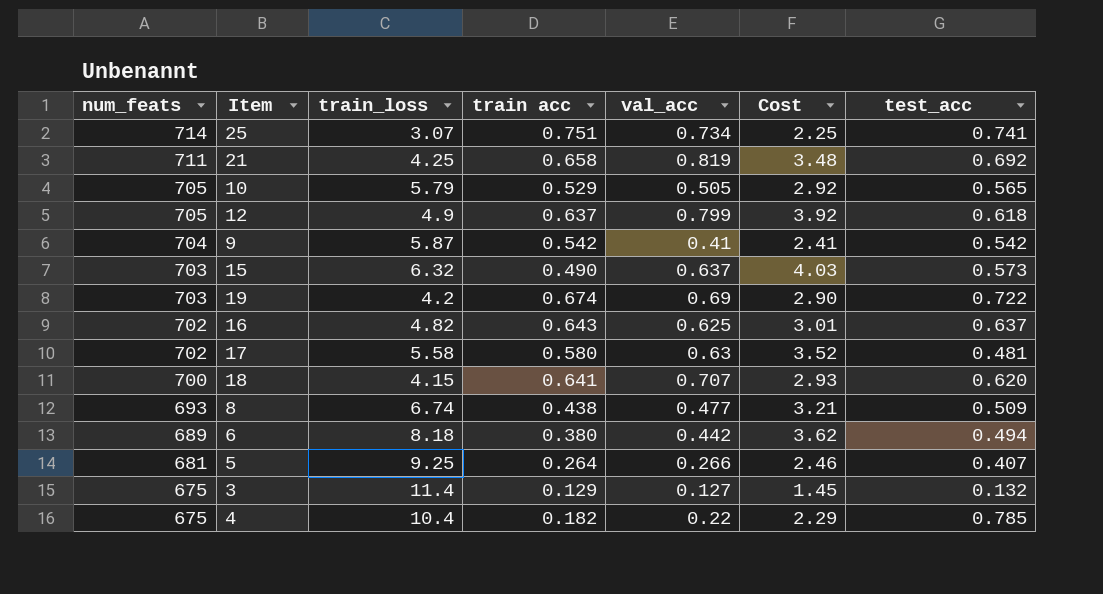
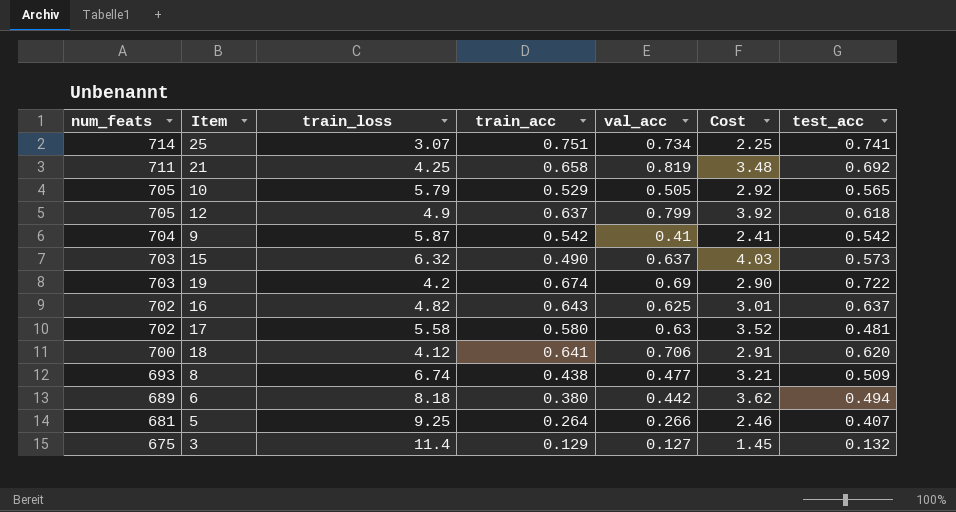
column name: train acc -> train_acc
row 4: 675 | 10.4 | 0.182 | 0.22 | 2.29 | 0.785 -> none
18 | train_loss: 4.15 -> 4.12
18 | val_acc: 0.707 -> 0.706
18 | Cost: 2.93 -> 2.91

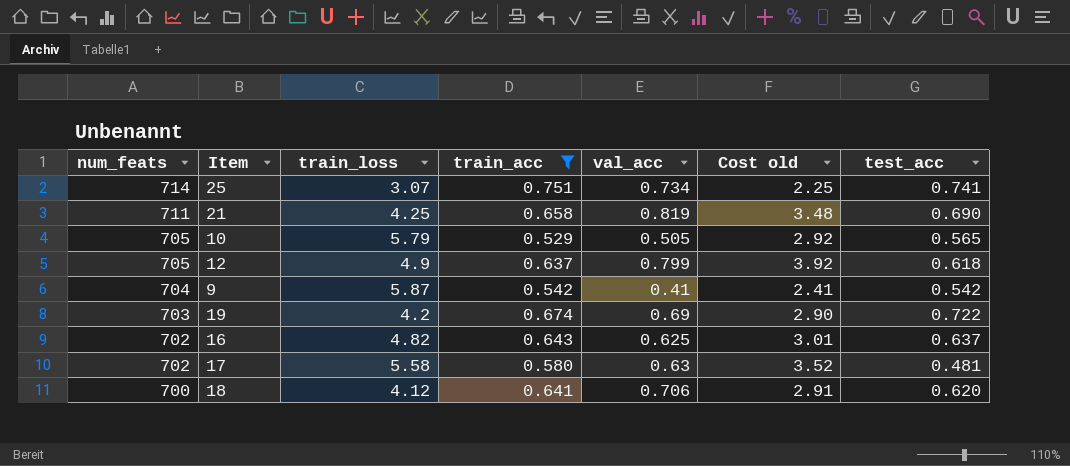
filter: none -> train_acc >= 0.529
column name: Cost -> Cost old
21 | test_acc: 0.692 -> 0.690

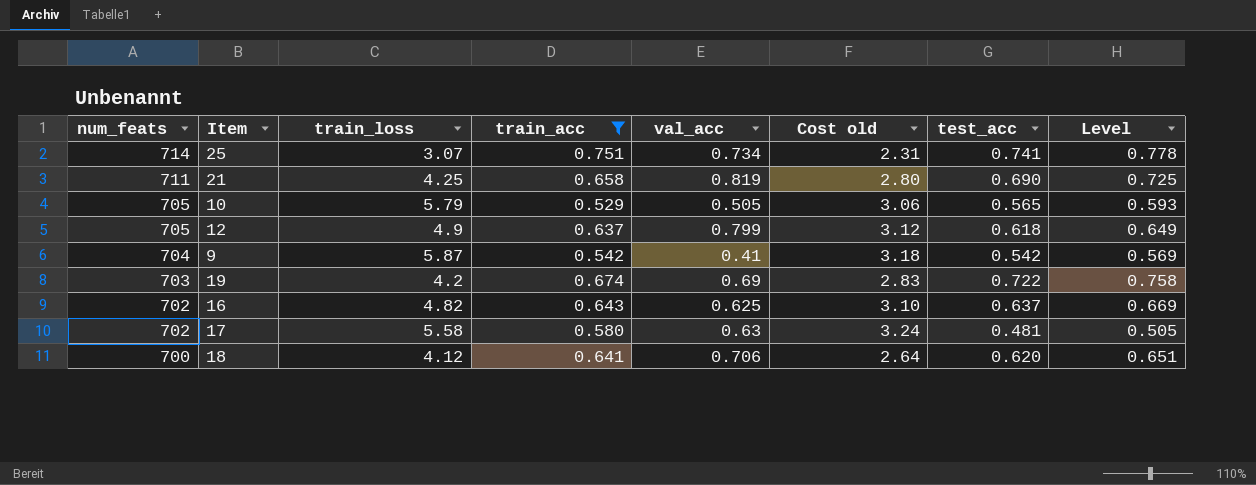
column Cost old | formula: [train_loss] * [val_acc] -> [train_loss] * [train_acc]
column Level | formula: none -> [test_acc] * 1.05

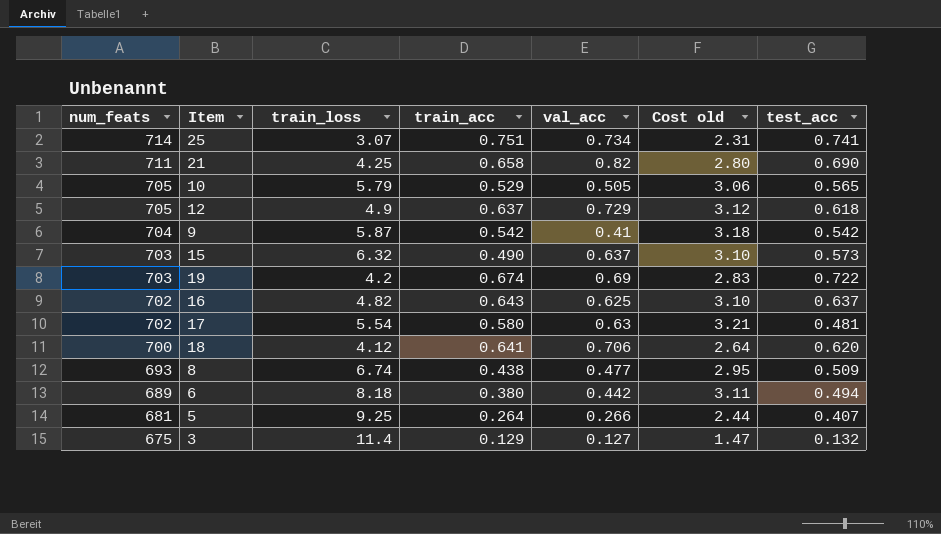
filter: train_acc >= 0.529 -> none
column Level | formula: [test_acc] * 1.05 -> none
21 | val_acc: 0.819 -> 0.82
12 | val_acc: 0.799 -> 0.729
17 | train_loss: 5.58 -> 5.54
17 | Cost old: 3.24 -> 3.21

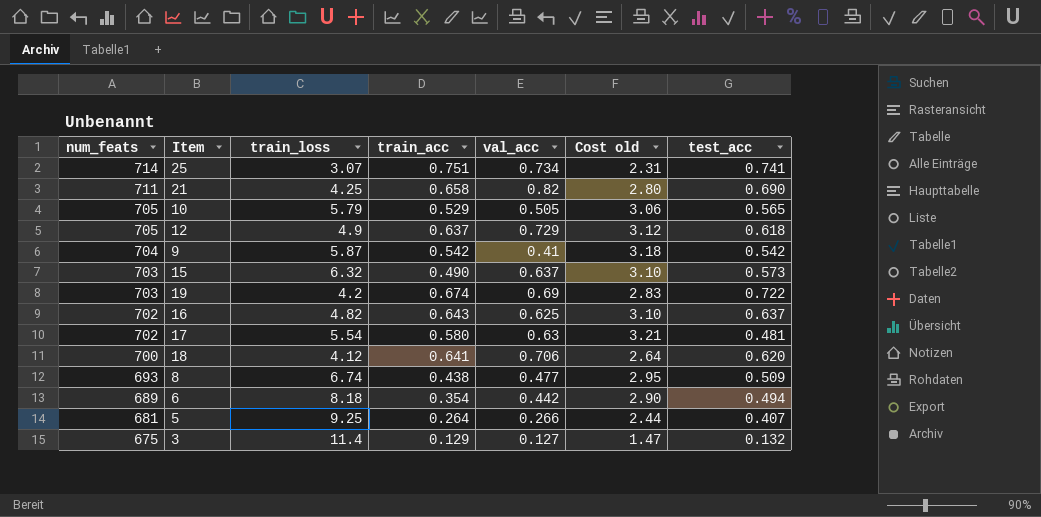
6 | train_acc: 0.380 -> 0.354
6 | Cost old: 3.11 -> 2.90

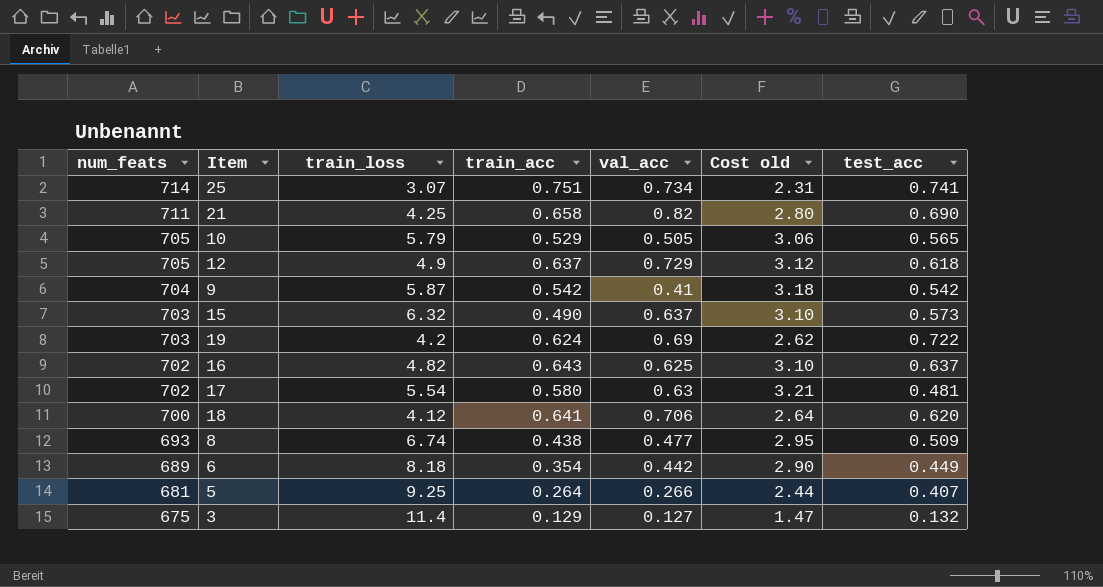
19 | train_acc: 0.674 -> 0.624
19 | Cost old: 2.83 -> 2.62
6 | test_acc: 0.494 -> 0.449

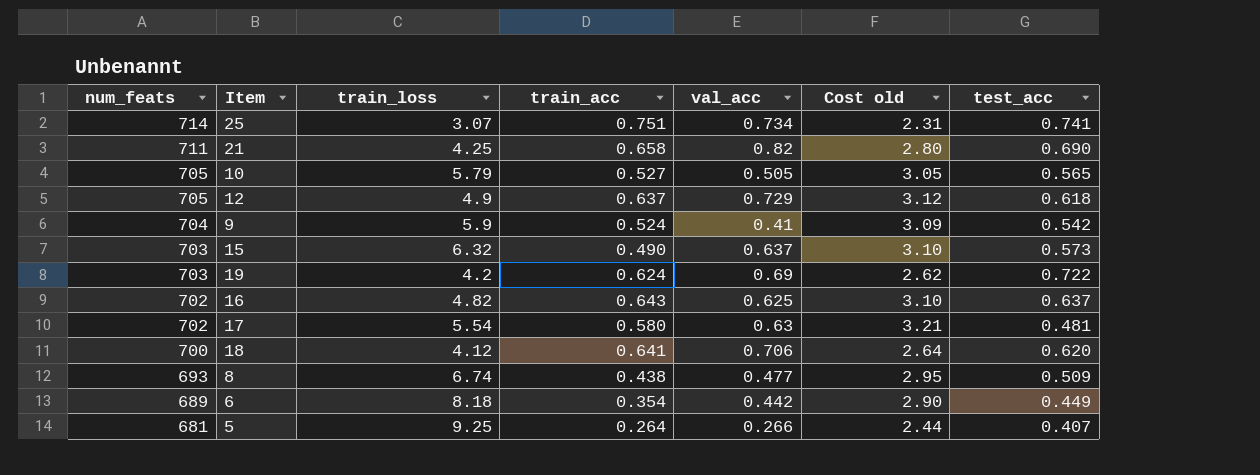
row 3: 675 | 11.4 | 0.129 | 0.127 | 1.47 | 0.132 -> none
10 | train_acc: 0.529 -> 0.527
10 | Cost old: 3.06 -> 3.05
9 | train_loss: 5.87 -> 5.9
9 | train_acc: 0.542 -> 0.524
9 | Cost old: 3.18 -> 3.09

